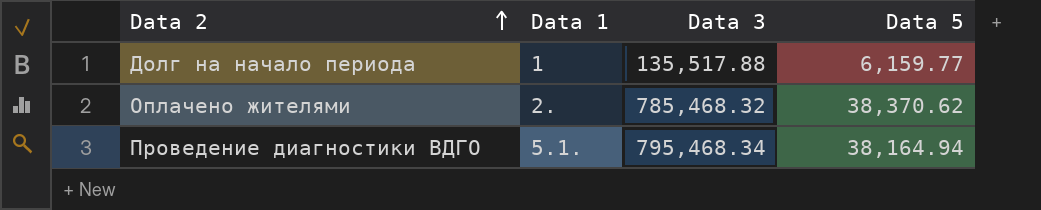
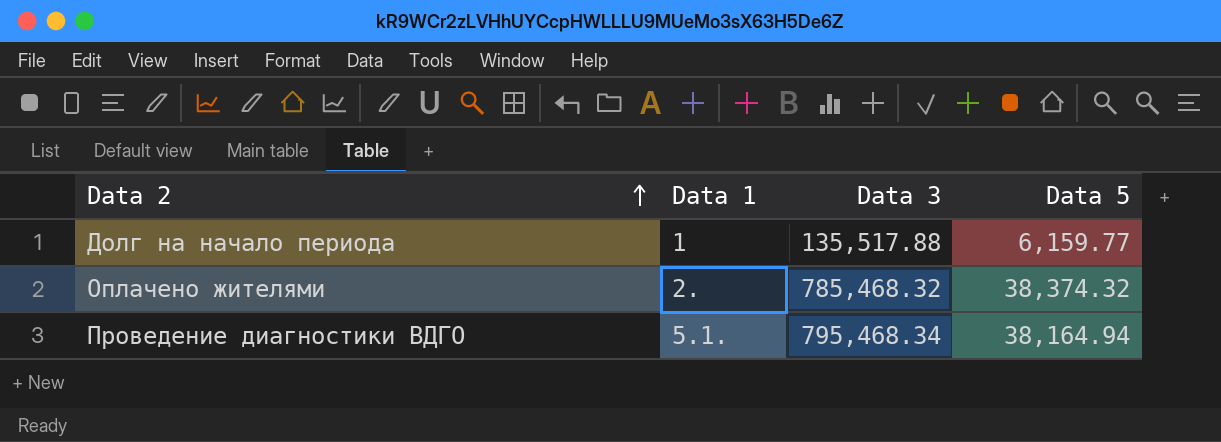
Оплачено жителями | Data 5: 38,370.62 -> 38,374.32

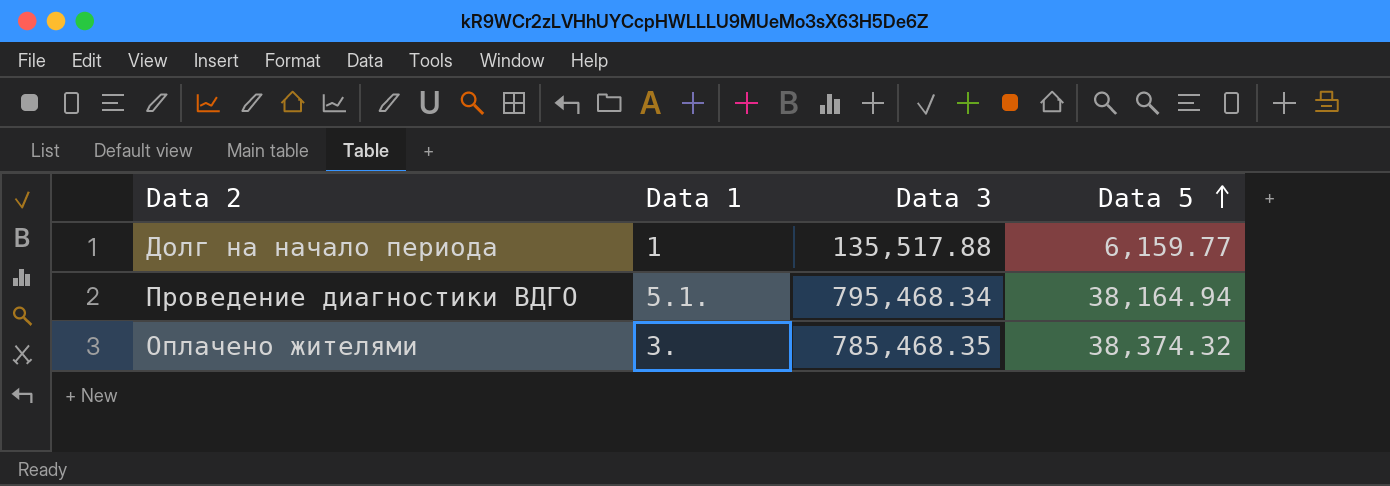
row order: Data 2 ascending -> Data 5 ascending
Оплачено жителями | Data 1: 2. -> 3.
Оплачено жителями | Data 3: 785,468.32 -> 785,468.35

